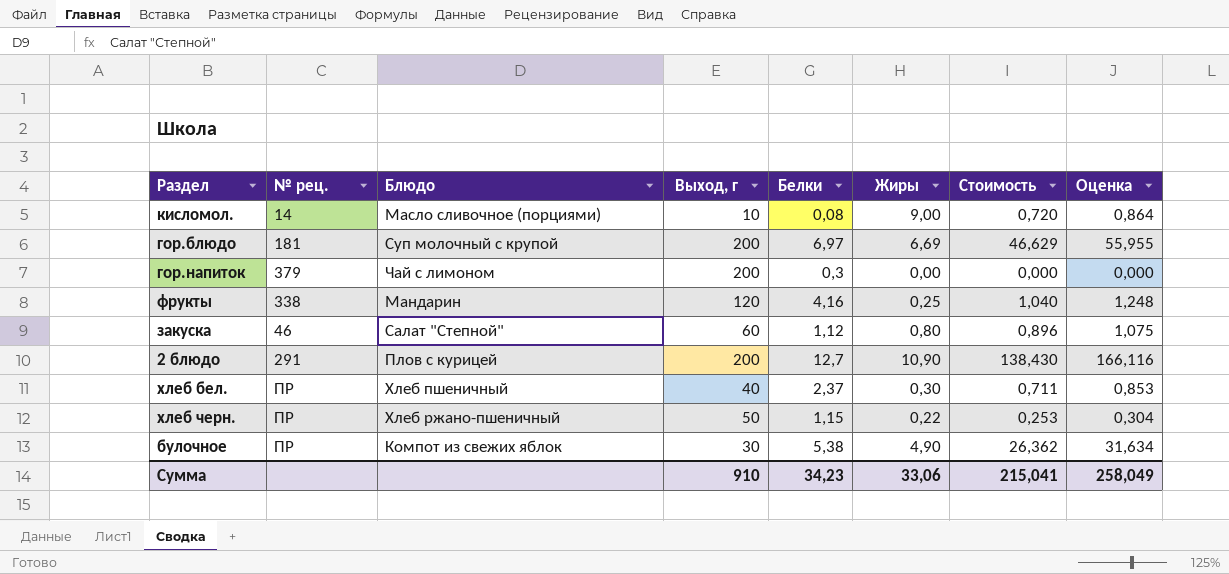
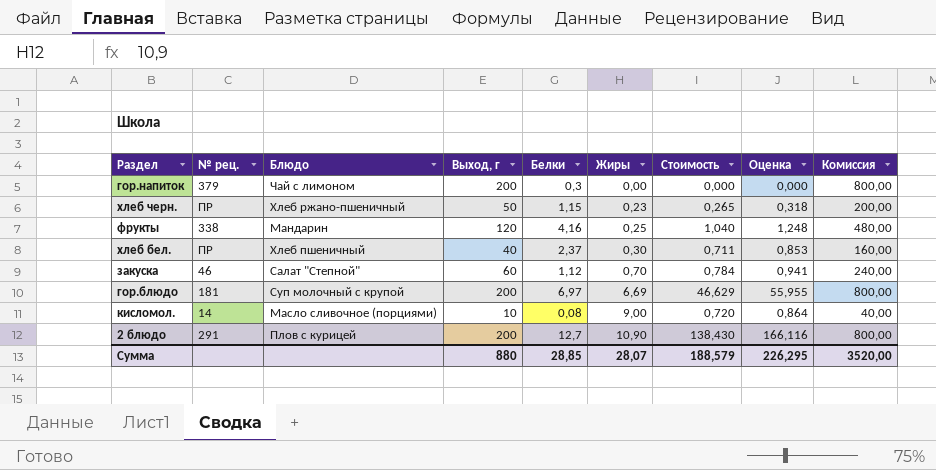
row order: none -> Жиры ascending
column Комиссия | formula: none -> [Выход, г] * 4
row булочное: ПР | Компот из свежих яблок | 30 | 5,38 | 4,90 | 26,362 | 31,634 -> none
хлеб черн. | Жиры: 0,22 -> 0,23
хлеб черн. | Стоимость: 0,253 -> 0,265
хлеб черн. | Оценка: 0,304 -> 0,318
закуска | Жиры: 0,80 -> 0,70
закуска | Стоимость: 0,896 -> 0,784
закуска | Оценка: 1,075 -> 0,941
Сумма | Выход, г: 910 -> 880
Сумма | Белки: 34,23 -> 28,85
Сумма | Жиры: 33,06 -> 28,07
Сумма | Стоимость: 215,041 -> 188,579
Сумма | Оценка: 258,049 -> 226,295

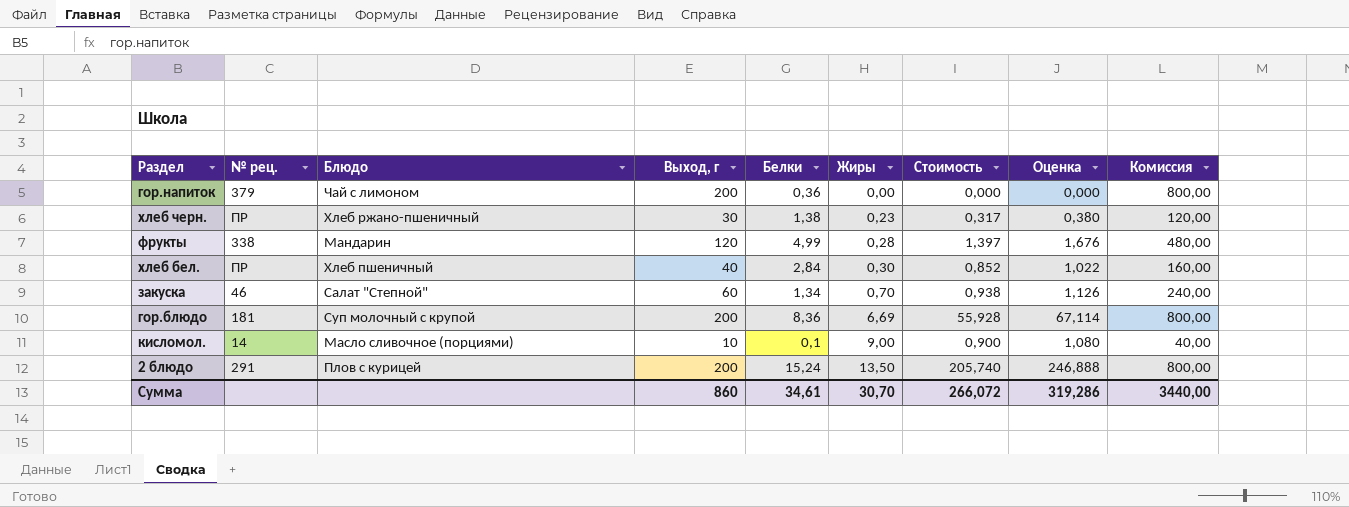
гор.напиток | Белки: 0,3 -> 0,36
хлеб черн. | Выход, г: 50 -> 30
хлеб черн. | Белки: 1,15 -> 1,38
хлеб черн. | Стоимость: 0,265 -> 0,317
хлеб черн. | Оценка: 0,318 -> 0,380
хлеб черн. | Комиссия: 200,00 -> 120,00
фрукты | Белки: 4,16 -> 4,99
фрукты | Жиры: 0,25 -> 0,28
фрукты | Стоимость: 1,040 -> 1,397
фрукты | Оценка: 1,248 -> 1,676
хлеб бел. | Белки: 2,37 -> 2,84
хлеб бел. | Стоимость: 0,711 -> 0,852
хлеб бел. | Оценка: 0,853 -> 1,022
закуска | Белки: 1,12 -> 1,34
закуска | Стоимость: 0,784 -> 0,938
закуска | Оценка: 0,941 -> 1,126
гор.блюдо | Белки: 6,97 -> 8,36
гор.блюдо | Стоимость: 46,629 -> 55,928
гор.блюдо | Оценка: 55,955 -> 67,114
кисломол. | Белки: 0,08 -> 0,1
кисломол. | Стоимость: 0,720 -> 0,900
кисломол. | Оценка: 0,864 -> 1,080
2 блюдо | Белки: 12,7 -> 15,24
2 блюдо | Жиры: 10,90 -> 13,50
2 блюдо | Стоимость: 138,430 -> 205,740
2 блюдо | Оценка: 166,116 -> 246,888
Сумма | Выход, г: 880 -> 860
Сумма | Белки: 28,85 -> 34,61
Сумма | Жиры: 28,07 -> 30,70
Сумма | Стоимость: 188,579 -> 266,072
Сумма | Оценка: 226,295 -> 319,286
Сумма | Комиссия: 3520,00 -> 3440,00

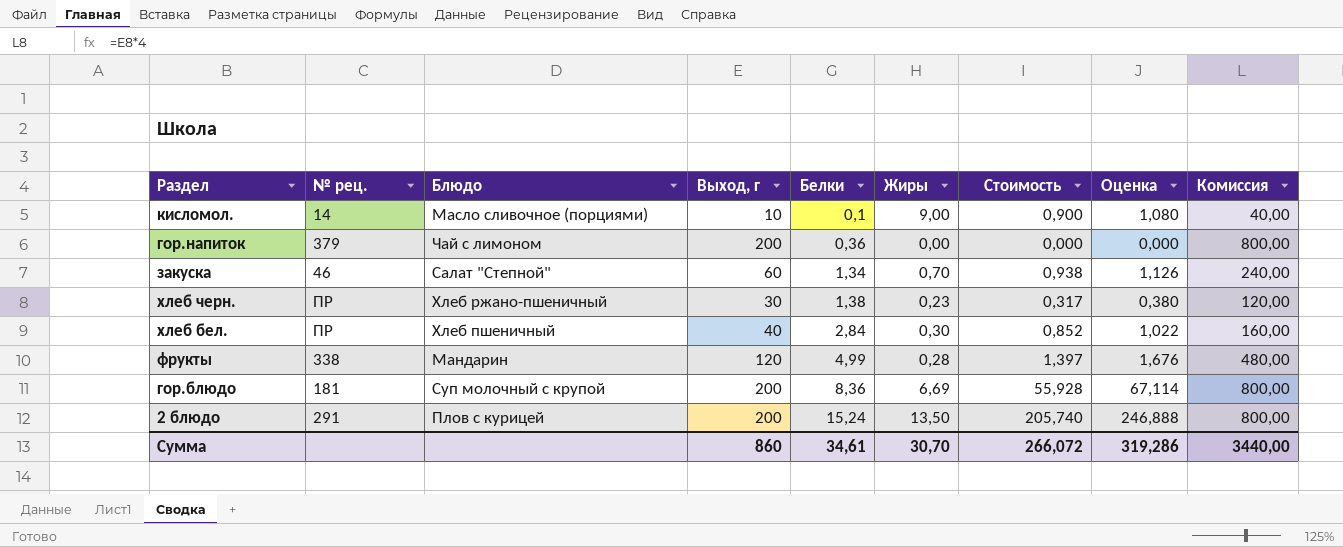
row order: Жиры ascending -> Белки ascending

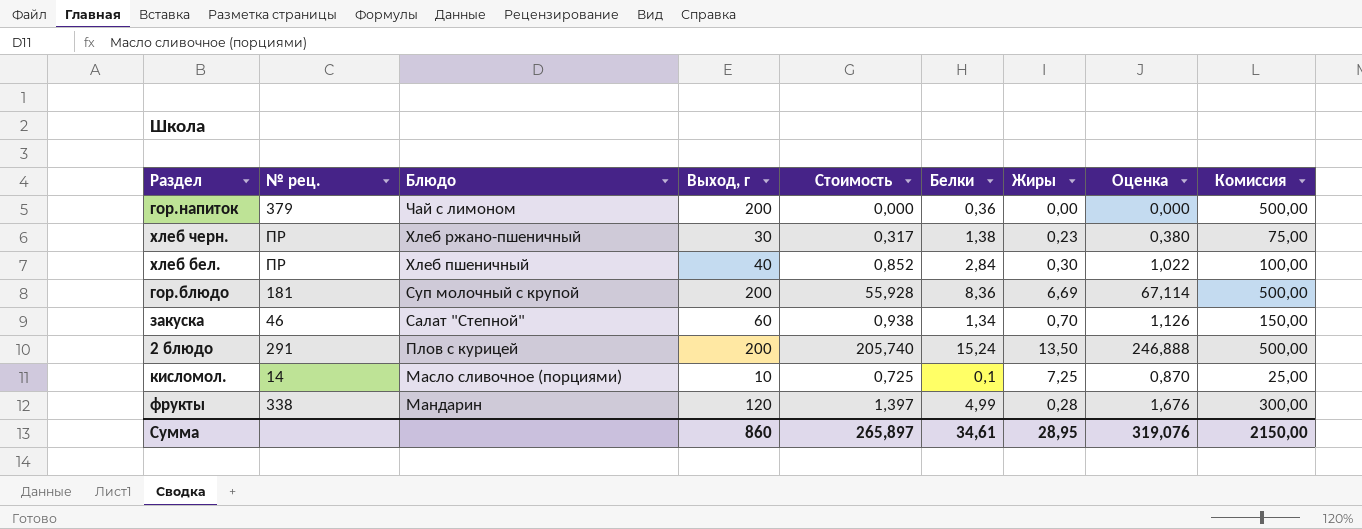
row order: Белки ascending -> Блюдо descending
column Стоимость | position: 7 -> 5
column Комиссия | formula: [Выход, г] * 4 -> [Выход, г] * 2,5
кисломол. | Стоимость: 0,900 -> 0,725
кисломол. | Жиры: 9,00 -> 7,25
кисломол. | Оценка: 1,080 -> 0,870
Сумма | Стоимость: 266,072 -> 265,897
Сумма | Жиры: 30,70 -> 28,95
Сумма | Оценка: 319,286 -> 319,076
Сумма | Комиссия: 3440,00 -> 2150,00

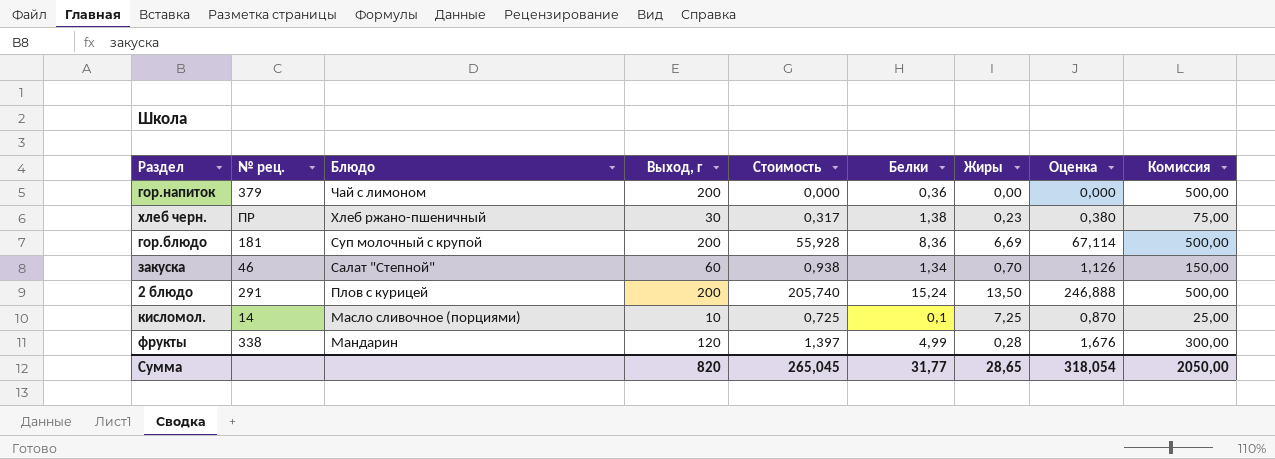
row хлеб бел.: ПР | Хлеб пшеничный | 40 | 0,852 | 2,84 | 0,30 | 1,022 | 100,00 -> none
Сумма | Выход, г: 860 -> 820
Сумма | Стоимость: 265,897 -> 265,045
Сумма | Белки: 34,61 -> 31,77
Сумма | Жиры: 28,95 -> 28,65
Сумма | Оценка: 319,076 -> 318,054
Сумма | Комиссия: 2150,00 -> 2050,00

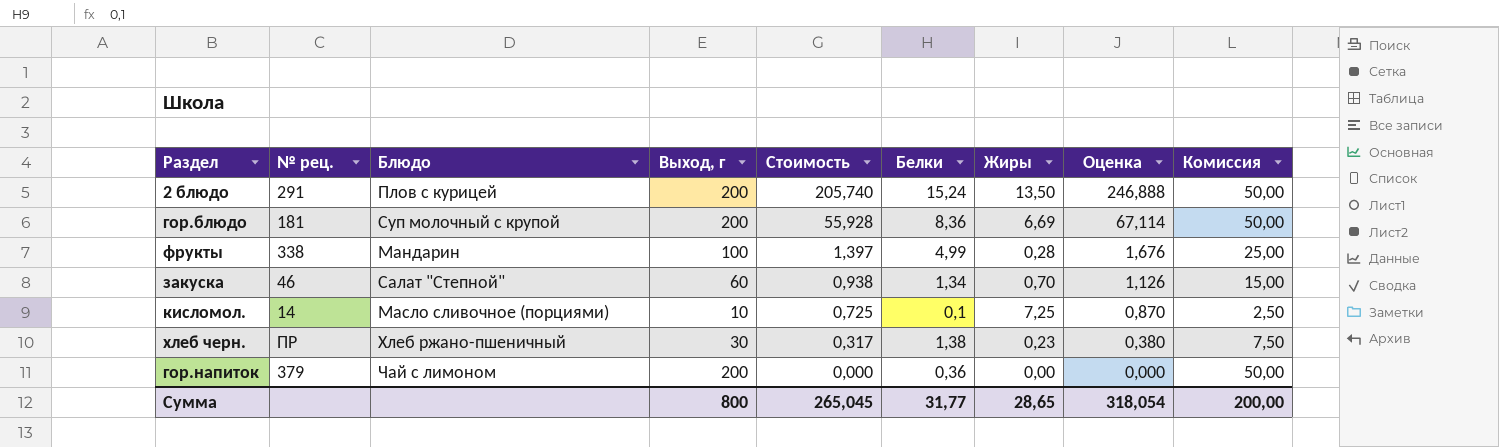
row order: Блюдо descending -> Стоимость descending
column Комиссия | formula: [Выход, г] * 2,5 -> [Выход, г] * 0,25
фрукты | Выход, г: 120 -> 100
Сумма | Выход, г: 820 -> 800
Сумма | Комиссия: 2050,00 -> 200,00

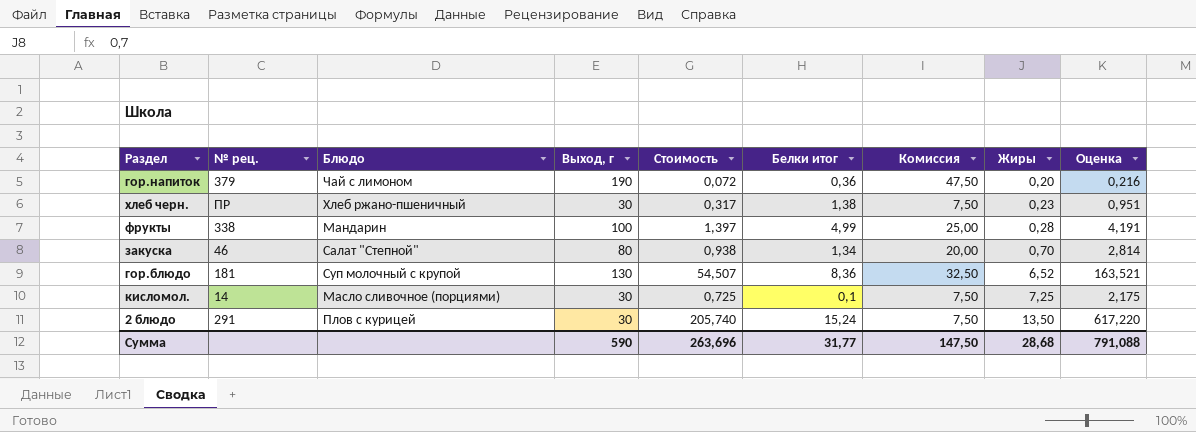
row order: Стоимость descending -> Жиры ascending
column name: Белки -> Белки итог
column Комиссия | position: 9 -> 7
column Оценка | formula: [Стоимость] * 1,2 -> [Стоимость] * 3
гор.напиток | Выход, г: 200 -> 190
гор.напиток | Стоимость: 0,000 -> 0,072
гор.напиток | Комиссия: 50,00 -> 47,50
гор.напиток | Жиры: 0,00 -> 0,20
закуска | Выход, г: 60 -> 80
закуска | Комиссия: 15,00 -> 20,00
гор.блюдо | Выход, г: 200 -> 130
гор.блюдо | Стоимость: 55,928 -> 54,507
гор.блюдо | Комиссия: 50,00 -> 32,50
гор.блюдо | Жиры: 6,69 -> 6,52
кисломол. | Выход, г: 10 -> 30
кисломол. | Комиссия: 2,50 -> 7,50
2 блюдо | Выход, г: 200 -> 30
2 блюдо | Комиссия: 50,00 -> 7,50
Сумма | Выход, г: 800 -> 590
Сумма | Стоимость: 265,045 -> 263,696
Сумма | Комиссия: 200,00 -> 147,50
Сумма | Жиры: 28,65 -> 28,68
Сумма | Оценка: 318,054 -> 791,088

